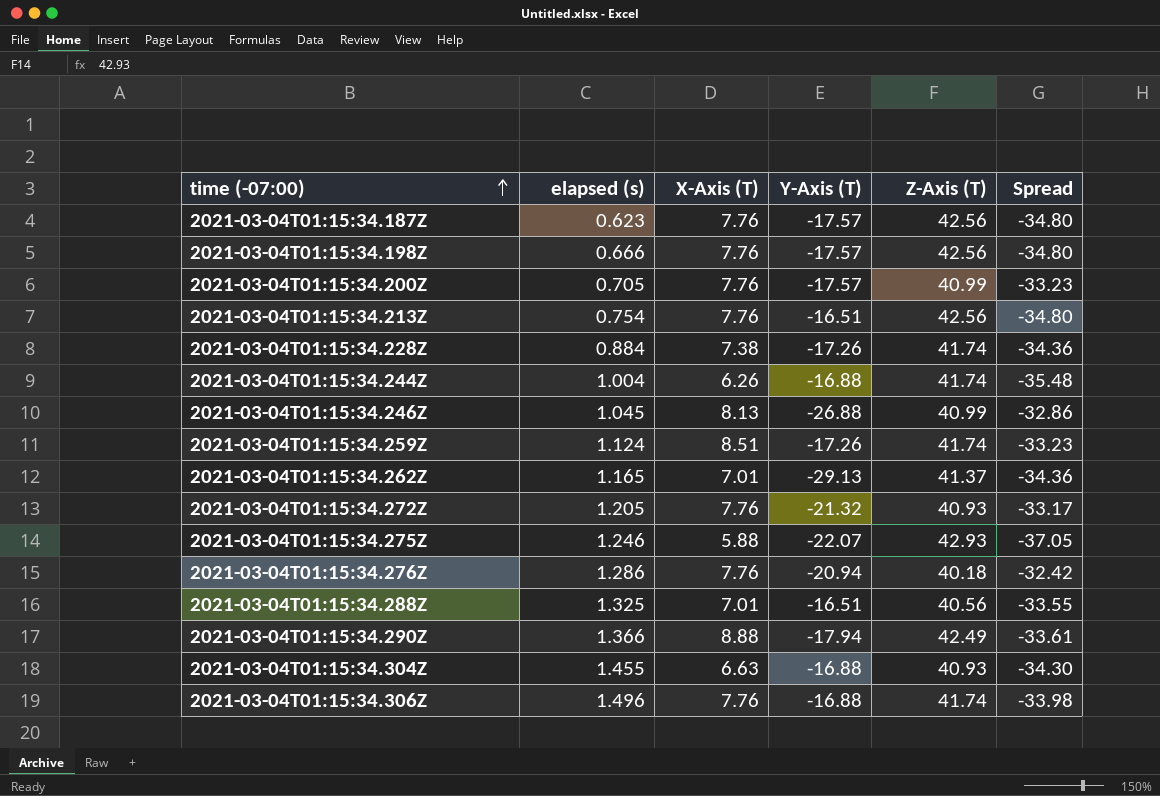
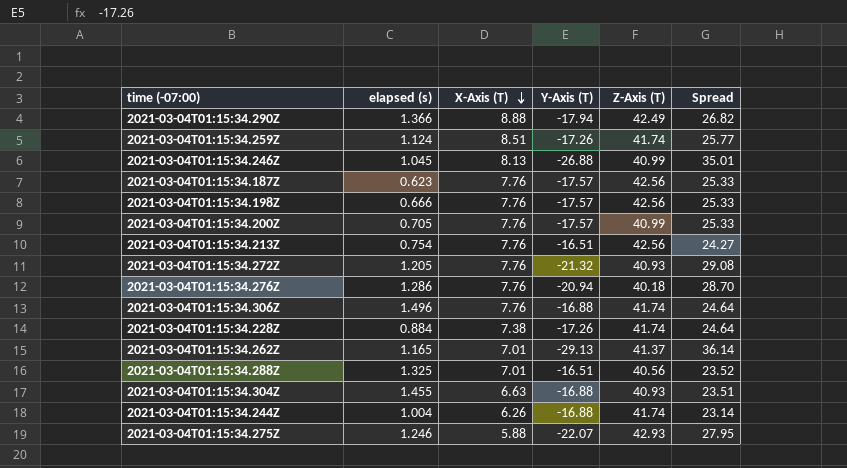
row order: time (-07:00) ascending -> X-Axis (T) descending
column Spread | formula: [X-Axis (T)] - [Z-Axis (T)] -> [X-Axis (T)] - [Y-Axis (T)]

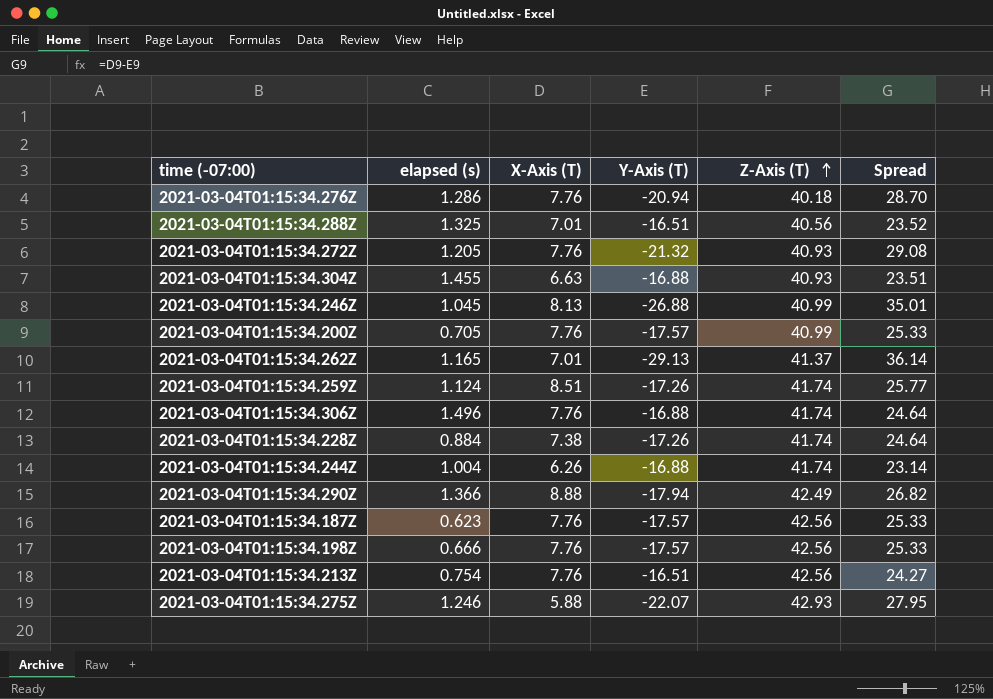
row order: X-Axis (T) descending -> Z-Axis (T) ascending

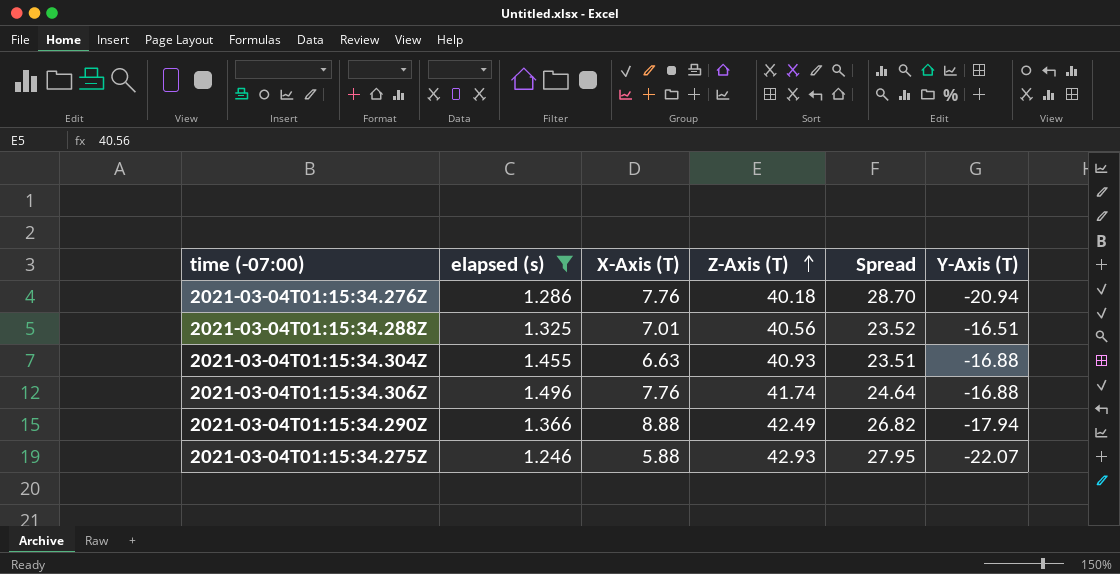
filter: none -> elapsed (s) >= 1.246
column Y-Axis (T) | position: 4 -> 6

